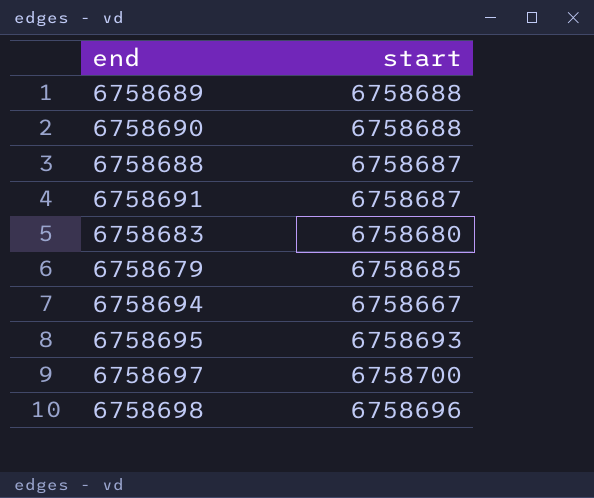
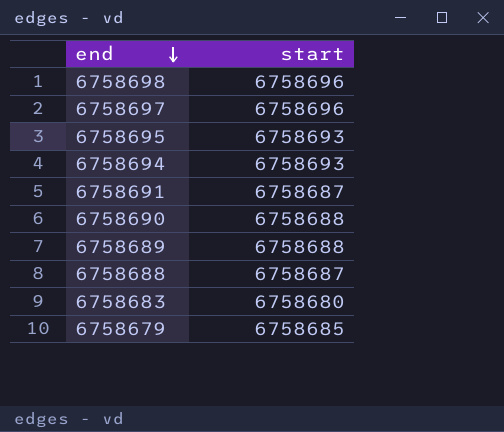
row order: none -> end descending
6758697 | start: 6758700 -> 6758696
6758694 | start: 6758667 -> 6758693

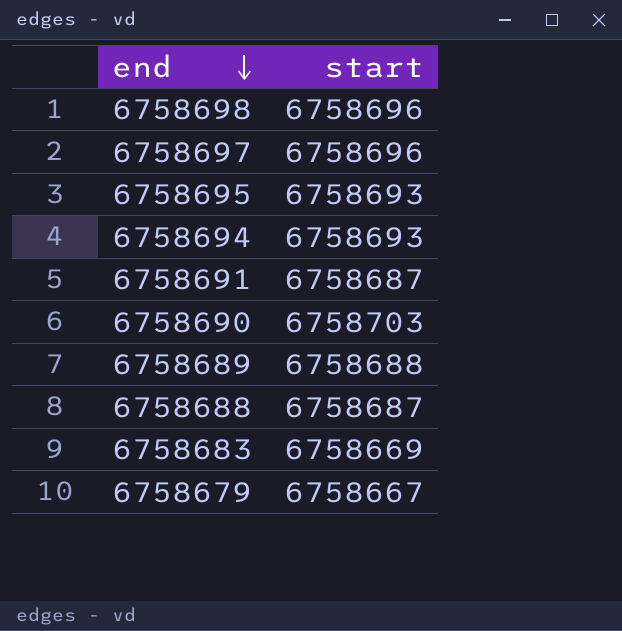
6758690 | start: 6758688 -> 6758703
6758683 | start: 6758680 -> 6758669
6758679 | start: 6758685 -> 6758667

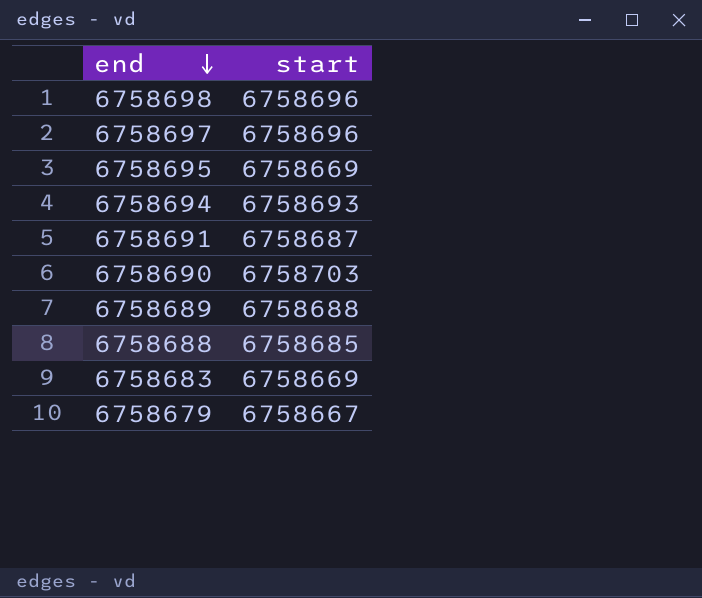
6758695 | start: 6758693 -> 6758669
6758688 | start: 6758687 -> 6758685

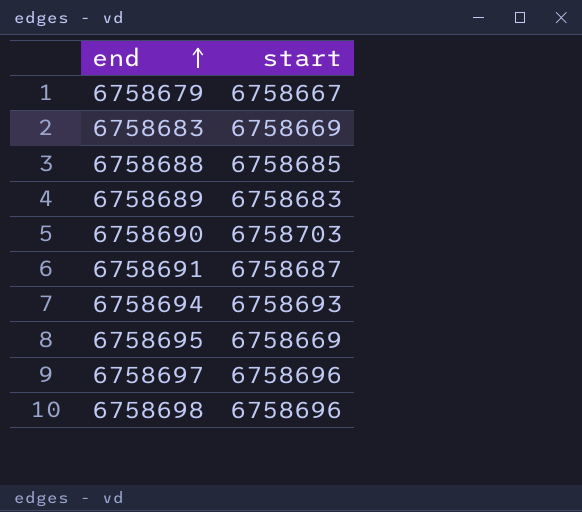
row order: end descending -> end ascending
6758689 | start: 6758688 -> 6758683

